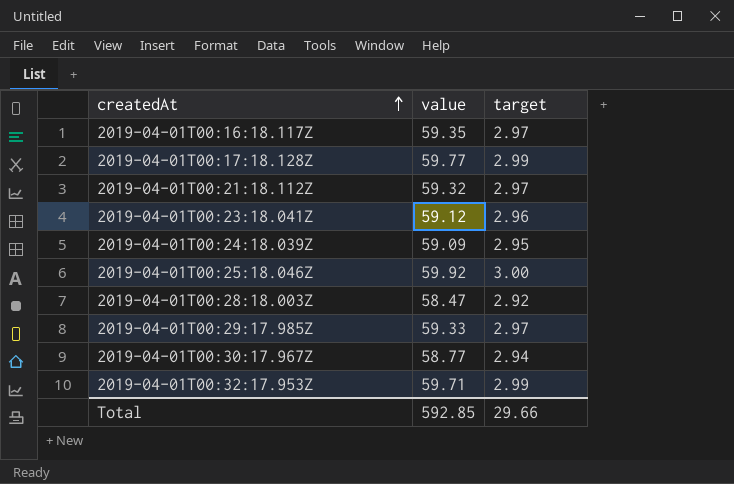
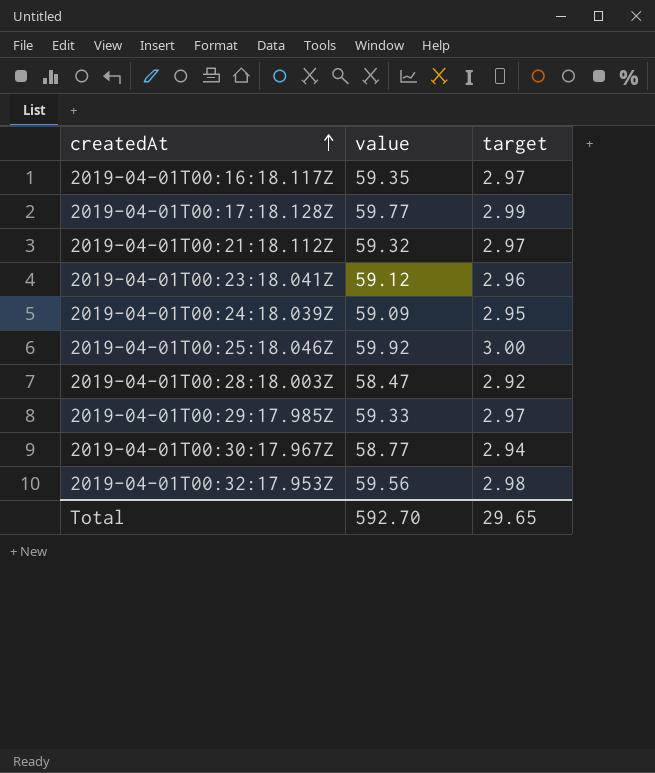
2019-04-01T00:32:17.953Z | value: 59.71 -> 59.56
2019-04-01T00:32:17.953Z | target: 2.99 -> 2.98
Total | value: 592.85 -> 592.70
Total | target: 29.66 -> 29.65

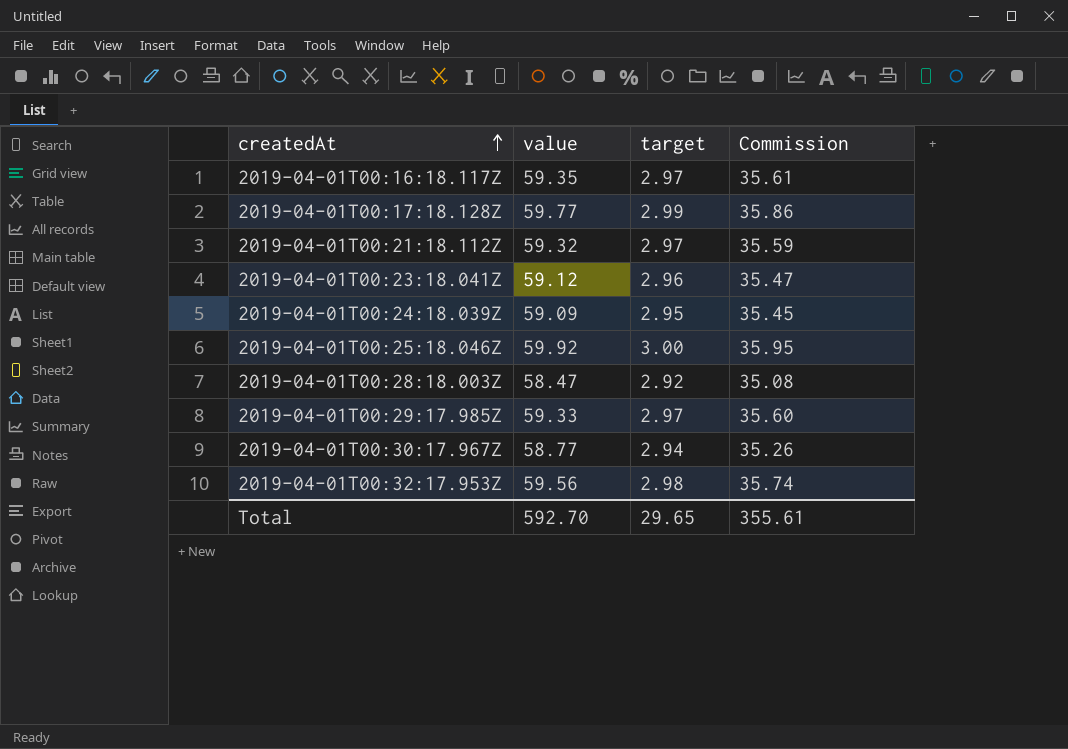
column Commission | formula: none -> [value] * 0.6

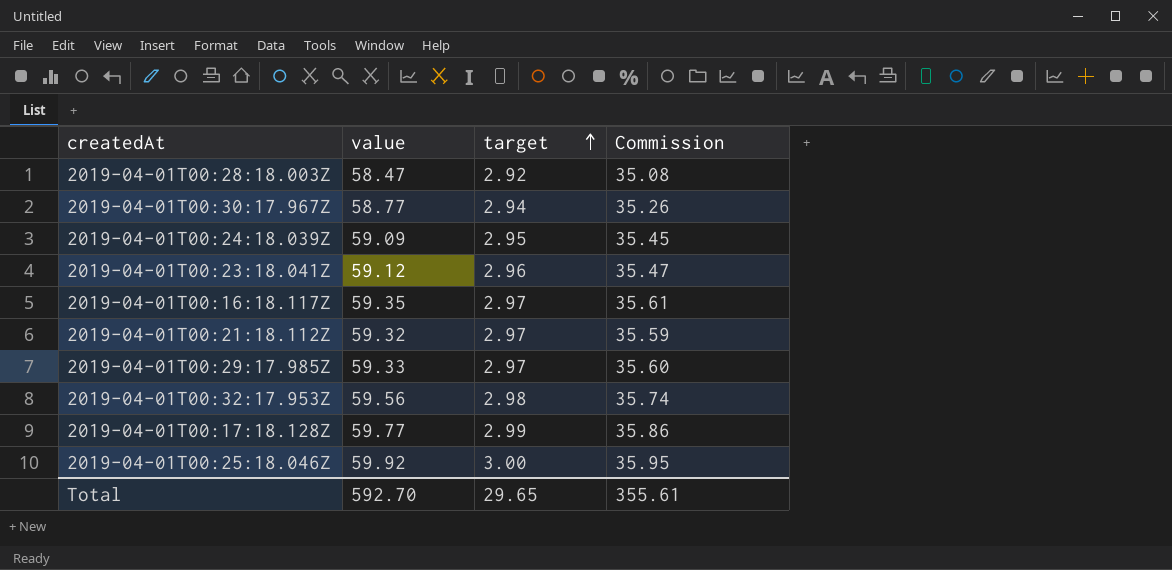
row order: createdAt ascending -> target ascending

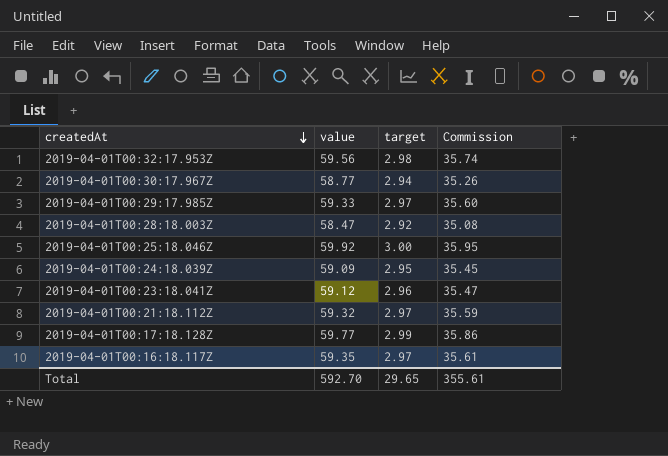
row order: target ascending -> createdAt descending

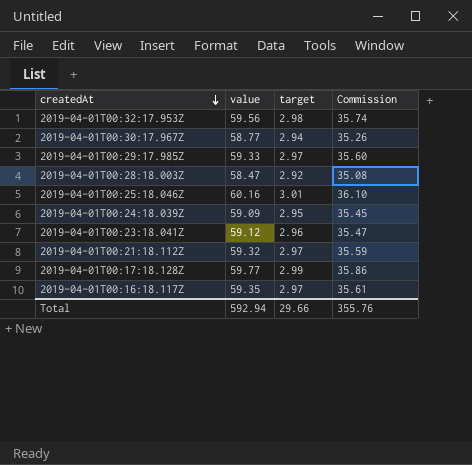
2019-04-01T00:25:18.046Z | value: 59.92 -> 60.16
2019-04-01T00:25:18.046Z | target: 3.00 -> 3.01
2019-04-01T00:25:18.046Z | Commission: 35.95 -> 36.10
Total | value: 592.70 -> 592.94
Total | target: 29.65 -> 29.66
Total | Commission: 355.61 -> 355.76

